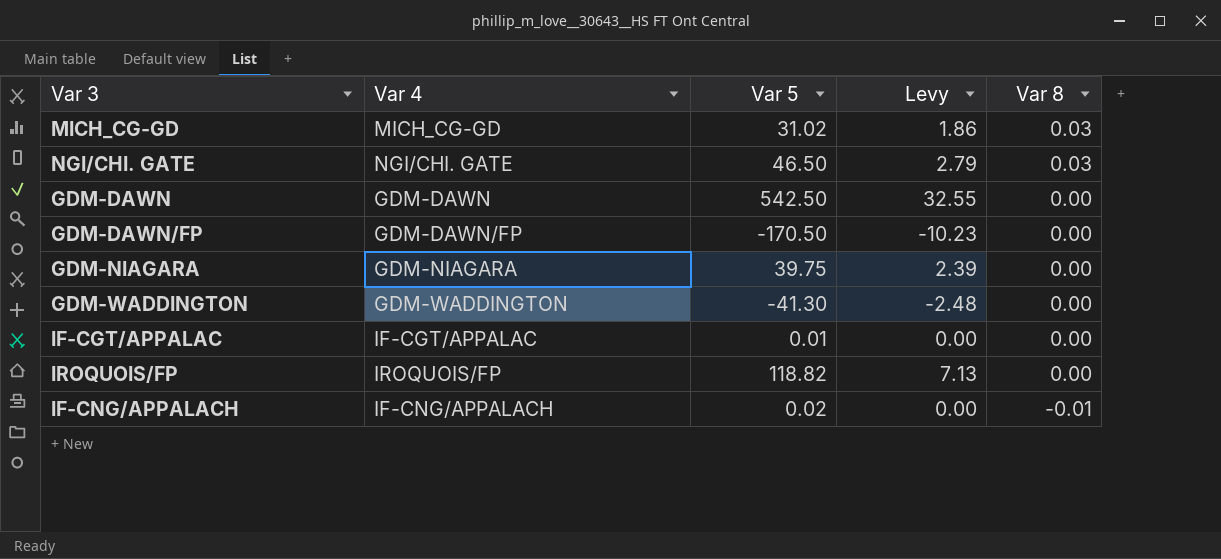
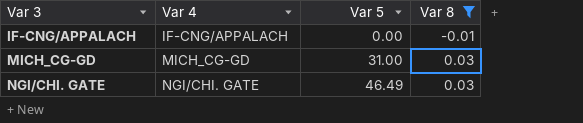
filter: none -> Var 8 != 0.00
row order: Var 8 descending -> Var 3 ascending
column Levy | formula: [Var 5] * 0.06 -> none
IF-CNG/APPALACH | Var 5: 0.02 -> 0.00
MICH_CG-GD | Var 5: 31.02 -> 31.00
NGI/CHI. GATE | Var 5: 46.50 -> 46.49

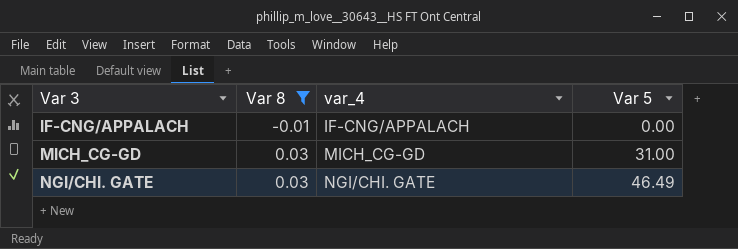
column Var 8 | position: 4 -> 2
column name: Var 4 -> var_4

